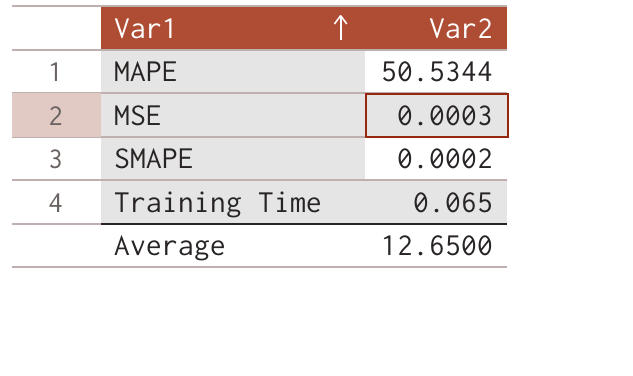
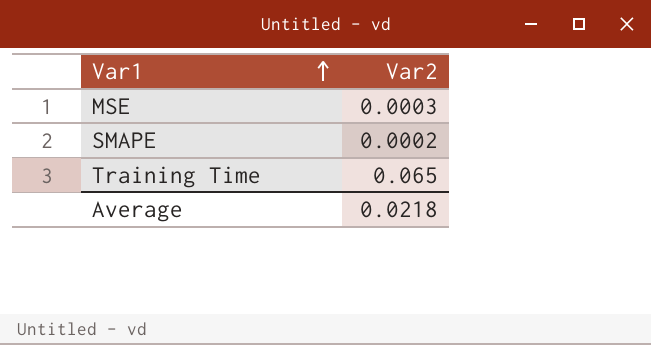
row MAPE: 50.5344 -> none
Average | Var2: 12.6500 -> 0.0218

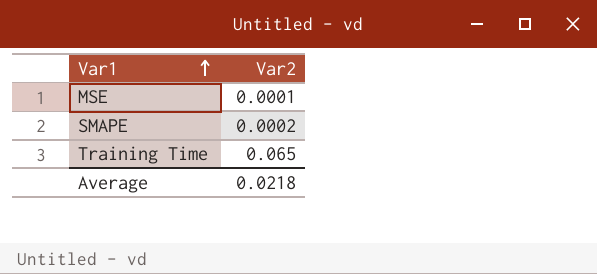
MSE | Var2: 0.0003 -> 0.0001

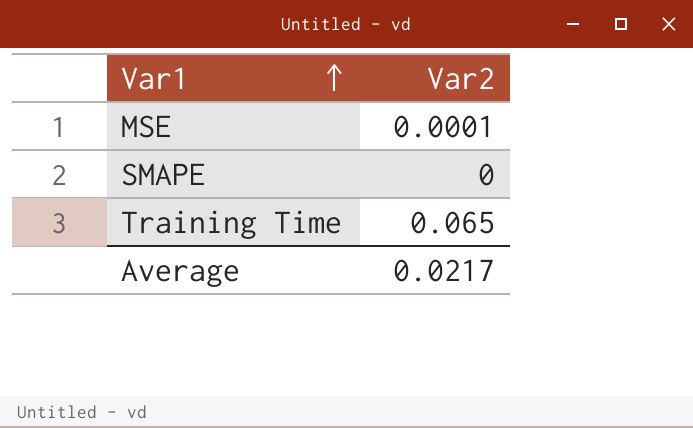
SMAPE | Var2: 0.0002 -> 0
Average | Var2: 0.0218 -> 0.0217

